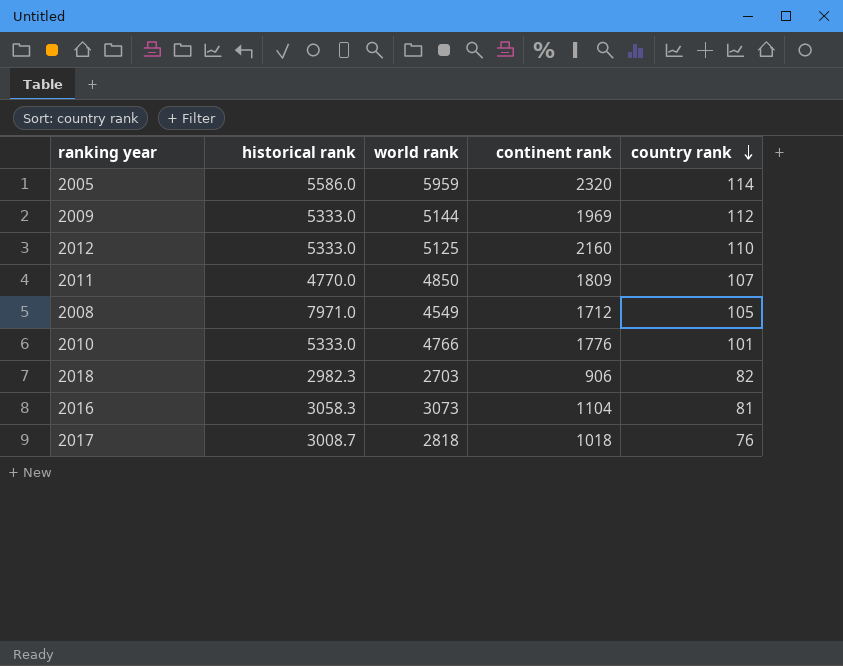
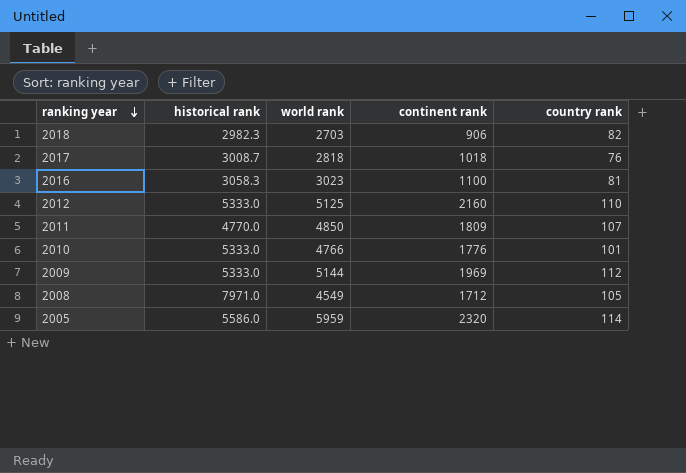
row order: country rank descending -> ranking year descending
2016 | world rank: 3073 -> 3023
2016 | continent rank: 1104 -> 1100

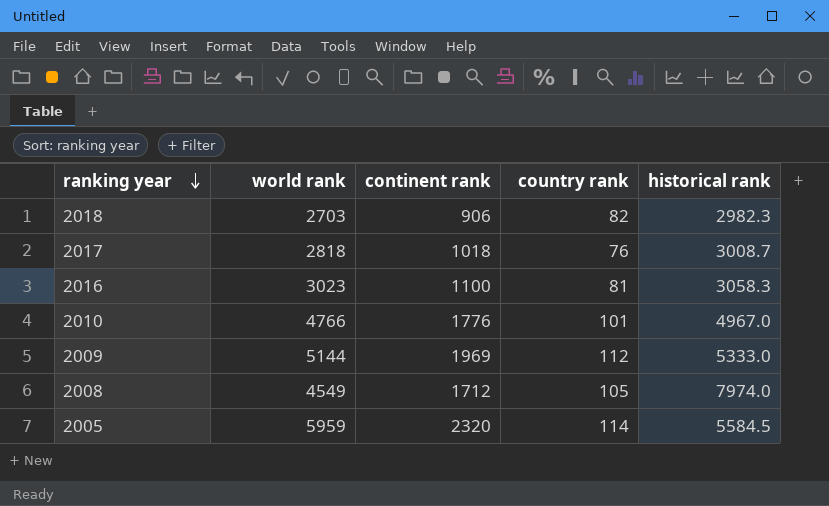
column historical rank | position: 2 -> 5
row 2012: 5333.0 | 5125 | 2160 | 110 -> none
row 2011: 4770.0 | 4850 | 1809 | 107 -> none
2010 | historical rank: 5333.0 -> 4967.0
2008 | historical rank: 7971.0 -> 7974.0
2005 | historical rank: 5586.0 -> 5584.5

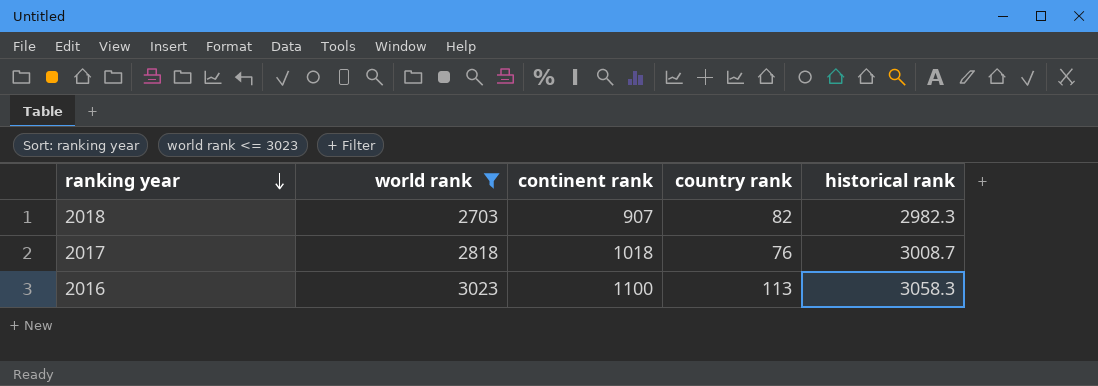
filter: none -> world rank <= 3023
2018 | continent rank: 906 -> 907
2016 | country rank: 81 -> 113

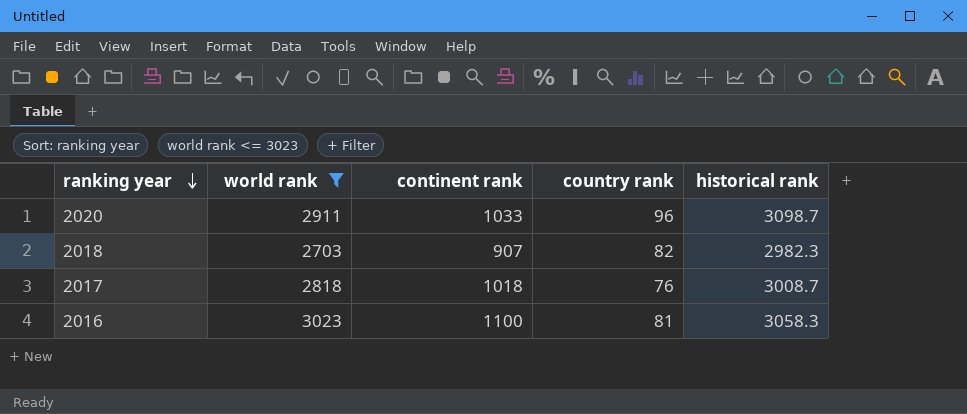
row 2020: none -> 2911 | 1033 | 96 | 3098.7
2016 | country rank: 113 -> 81

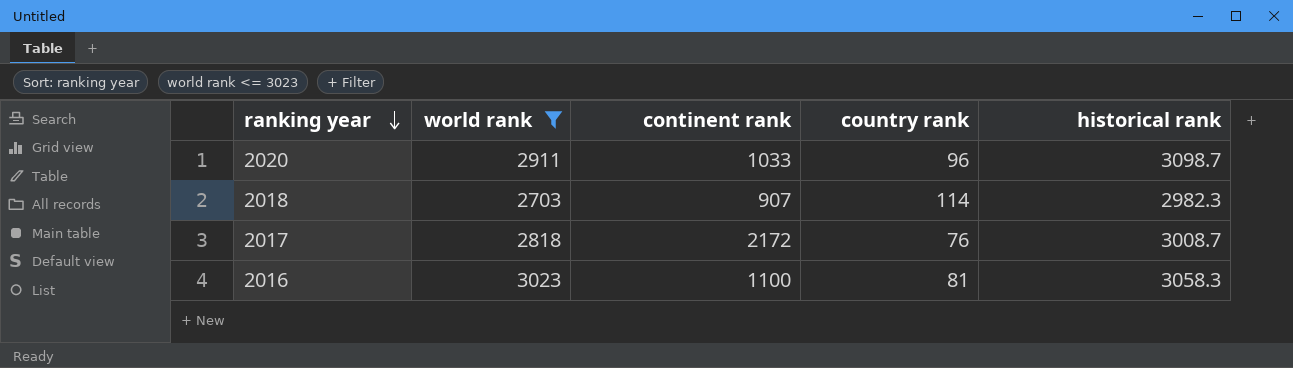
2018 | country rank: 82 -> 114
2017 | continent rank: 1018 -> 2172

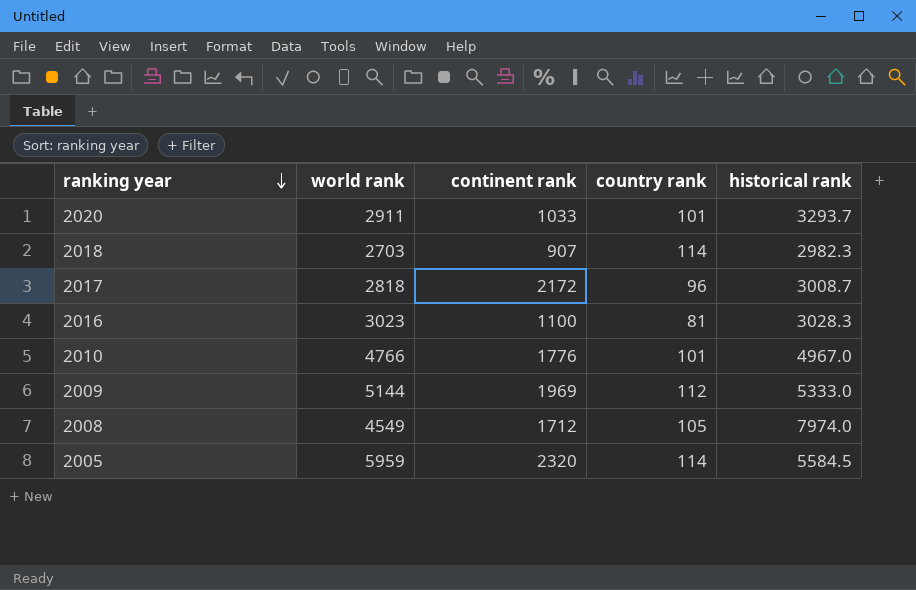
filter: world rank <= 3023 -> none
2020 | country rank: 96 -> 101
2020 | historical rank: 3098.7 -> 3293.7
2017 | country rank: 76 -> 96
2016 | historical rank: 3058.3 -> 3028.3

